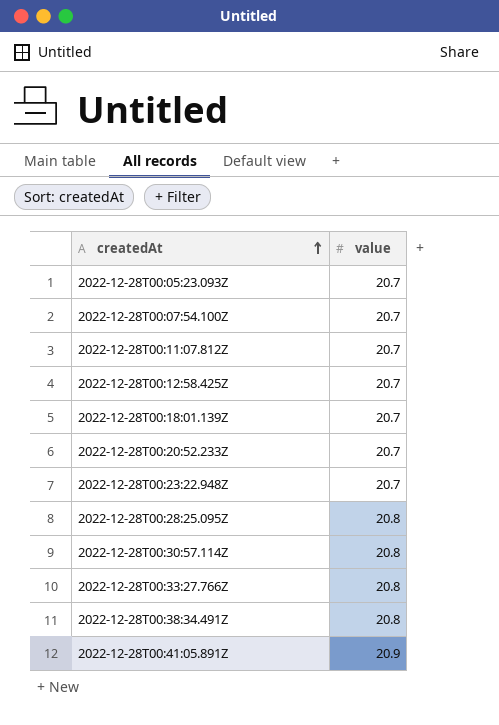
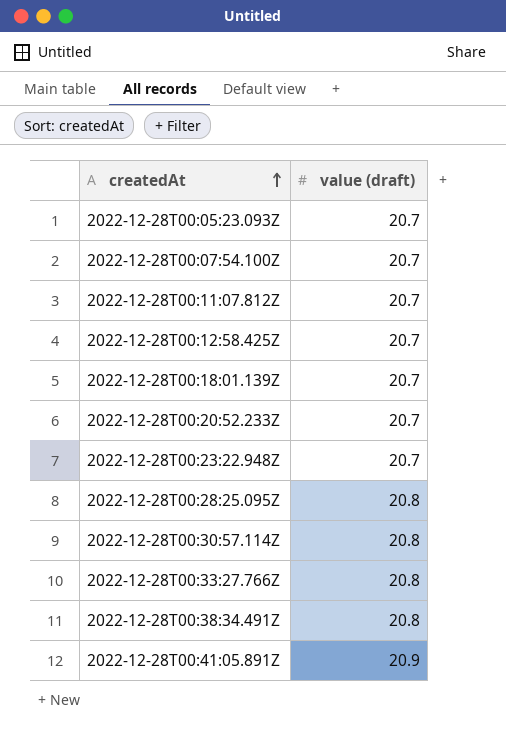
column name: value -> value (draft)

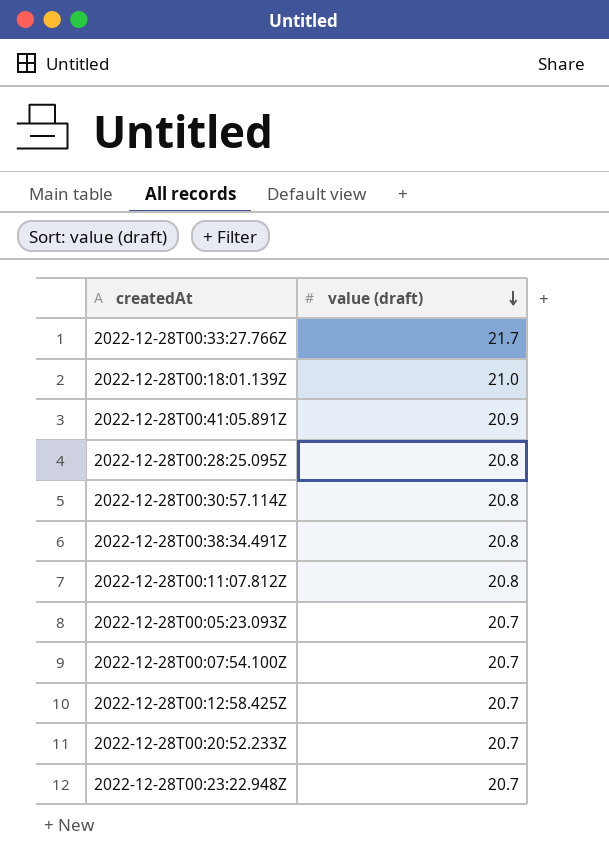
row order: createdAt ascending -> value (draft) descending
2022-12-28T00:33:27.766Z | value (draft): 20.8 -> 21.7
2022-12-28T00:18:01.139Z | value (draft): 20.7 -> 21.0
2022-12-28T00:11:07.812Z | value (draft): 20.7 -> 20.8

